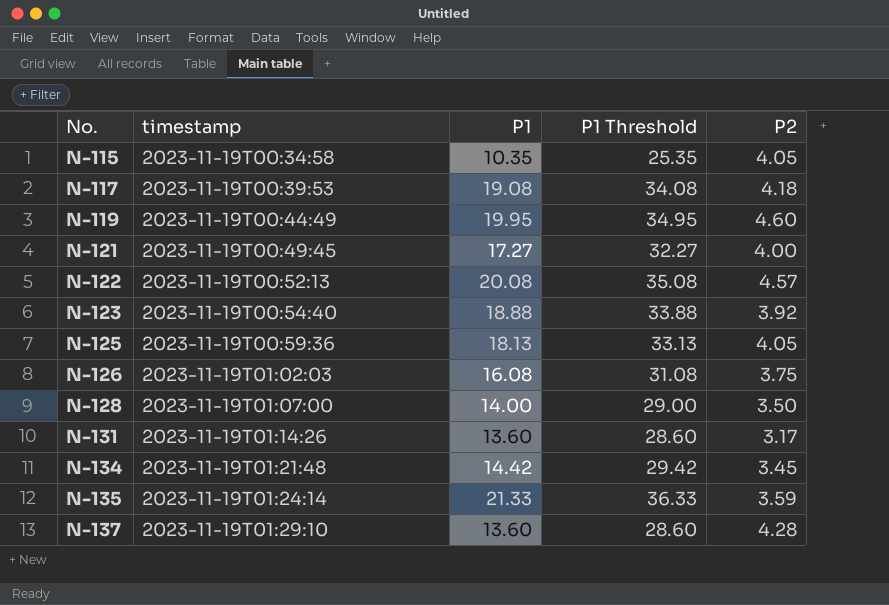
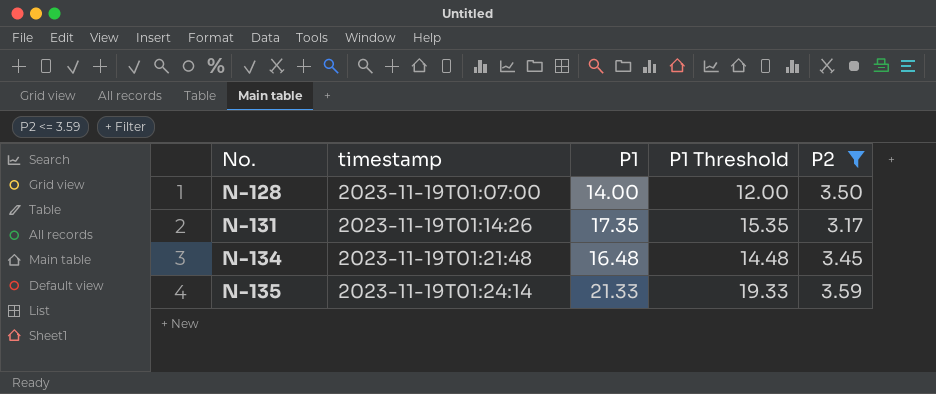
filter: none -> P2 <= 3.59
column P1 Threshold | formula: [P1] + 15 -> [P1] - 2
N-131 | P1: 13.60 -> 17.35
N-134 | P1: 14.42 -> 16.48

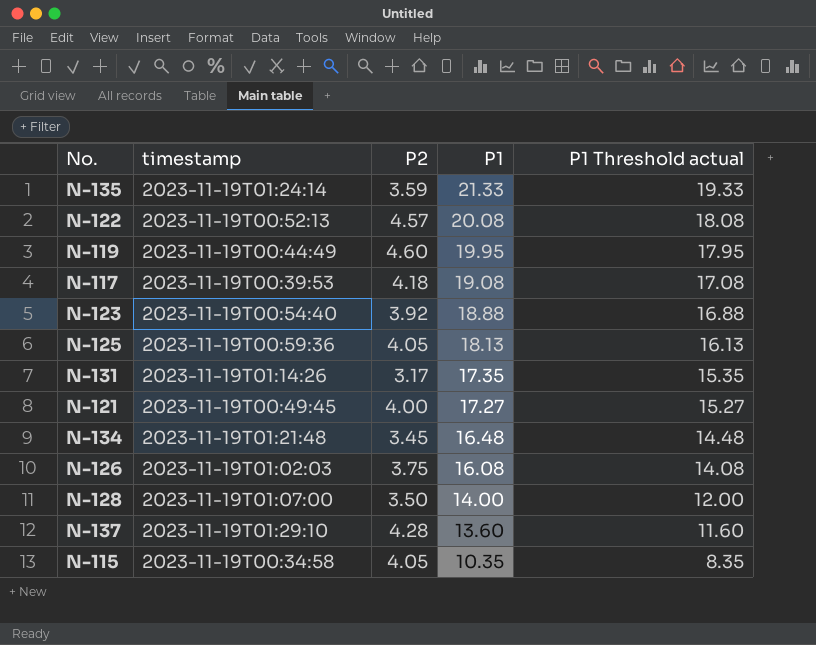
filter: P2 <= 3.59 -> none
row order: No. ascending -> P1 descending
column P2 | position: 5 -> 3
column name: P1 Threshold -> P1 Threshold actual

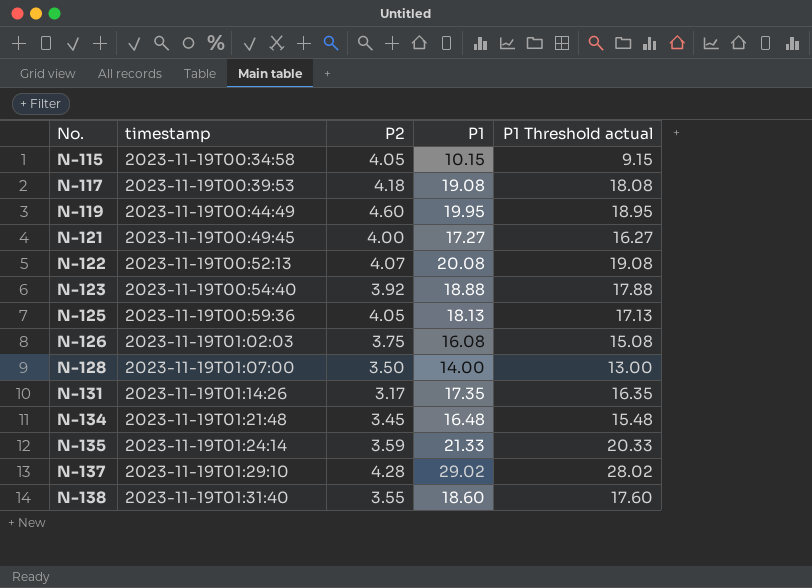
row order: P1 descending -> No. ascending
column P1 Threshold actual | formula: [P1] - 2 -> [P1] - 1
N-115 | P1: 10.35 -> 10.15
N-122 | P2: 4.57 -> 4.07
N-137 | P1: 13.60 -> 29.02
row N-138: none -> 2023-11-19T01:31:40 | 3.55 | 18.60 | 17.60

